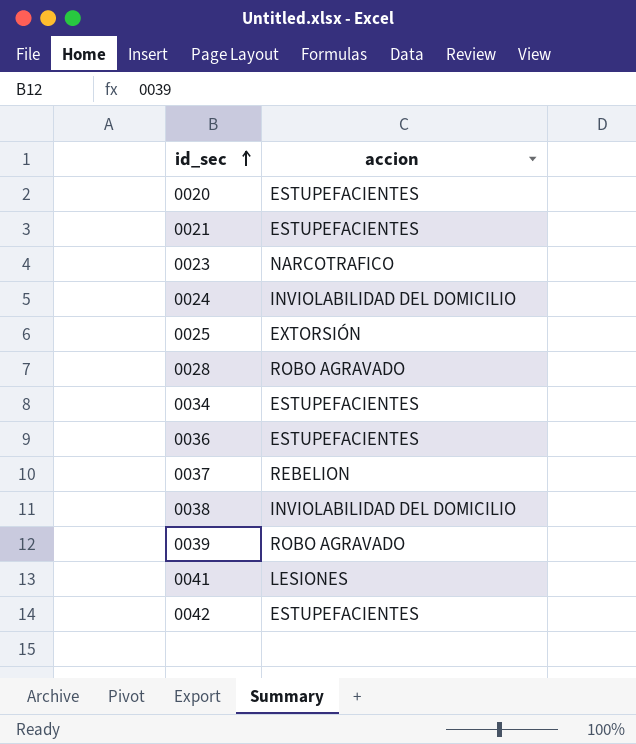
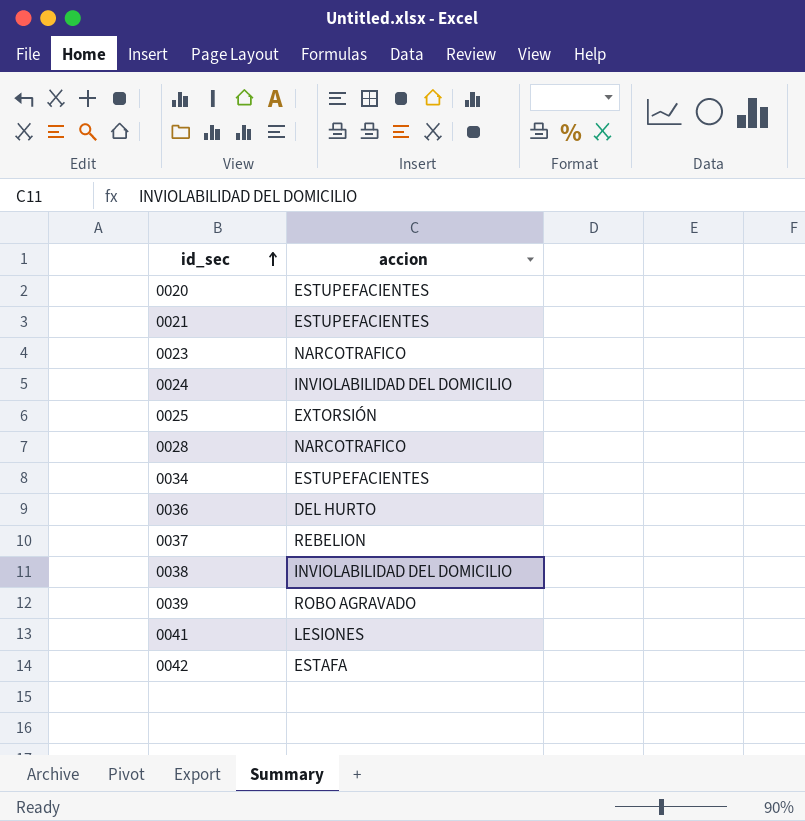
0028 | accion: ROBO AGRAVADO -> NARCOTRAFICO
0036 | accion: ESTUPEFACIENTES -> DEL HURTO
0042 | accion: ESTUPEFACIENTES -> ESTAFA

